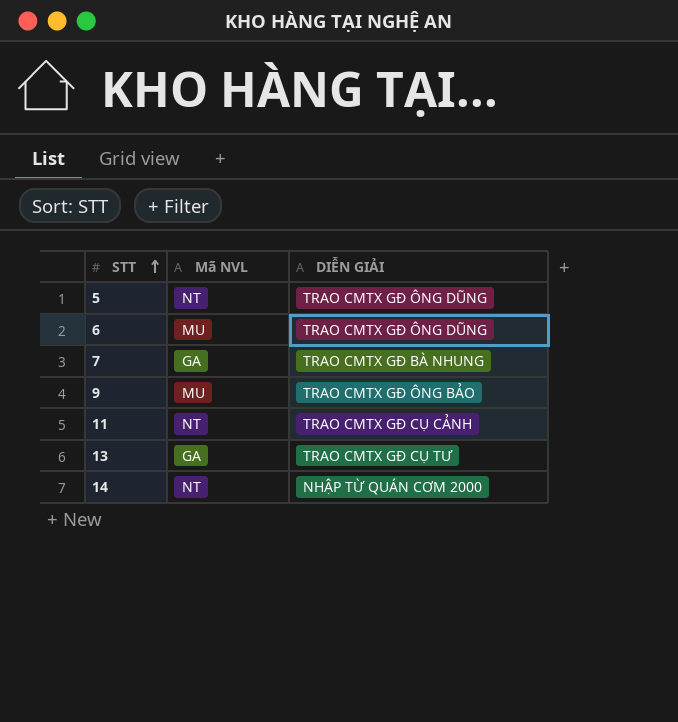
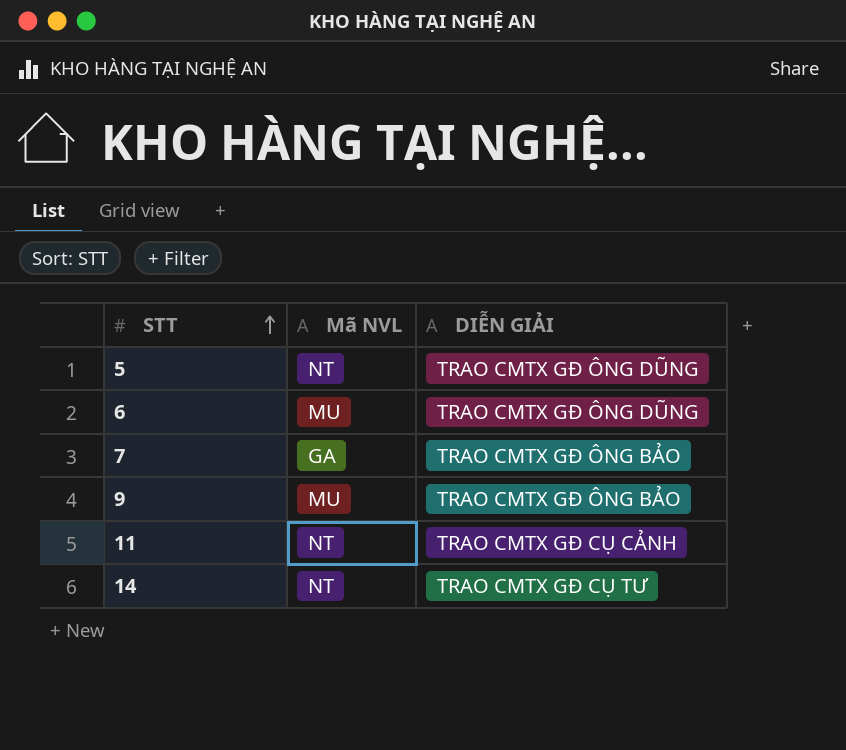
row 13: GA | TRAO CMTX GĐ CỤ TƯ -> none
7 | DIỄN GIẢI: TRAO CMTX GĐ BÀ NHUNG -> TRAO CMTX GĐ ÔNG BẢO
14 | DIỄN GIẢI: NHẬP TỪ QUÁN CƠM 2000 -> TRAO CMTX GĐ CỤ TƯ

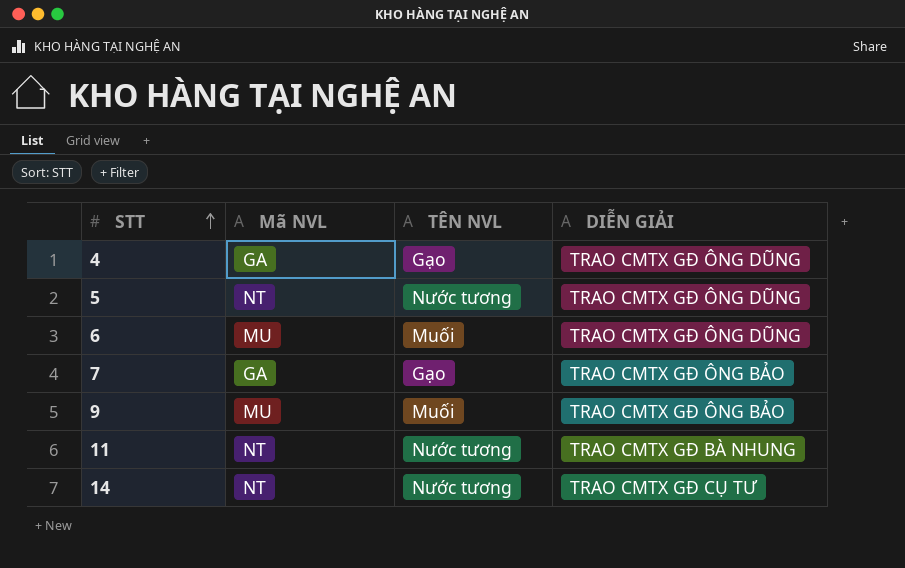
column TÊN NVL | position: none -> 3
row 4: none -> GA | Gạo | TRAO CMTX GĐ ÔNG DŨNG
11 | DIỄN GIẢI: TRAO CMTX GĐ CỤ CẢNH -> TRAO CMTX GĐ BÀ NHUNG

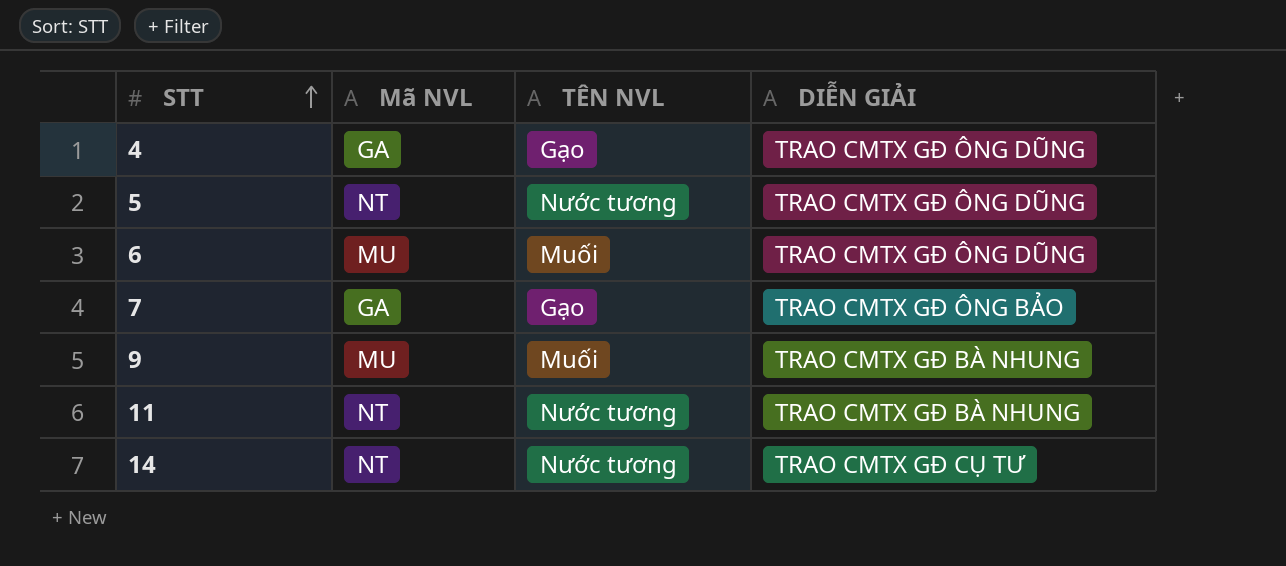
9 | DIỄN GIẢI: TRAO CMTX GĐ ÔNG BẢO -> TRAO CMTX GĐ BÀ NHUNG

